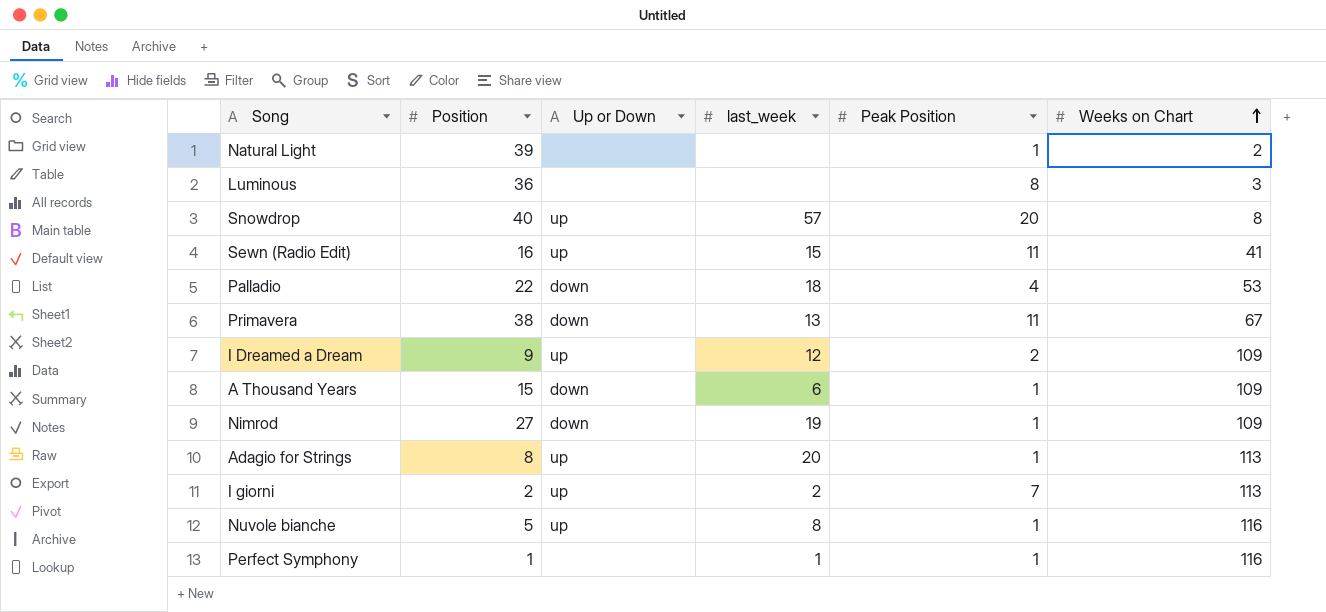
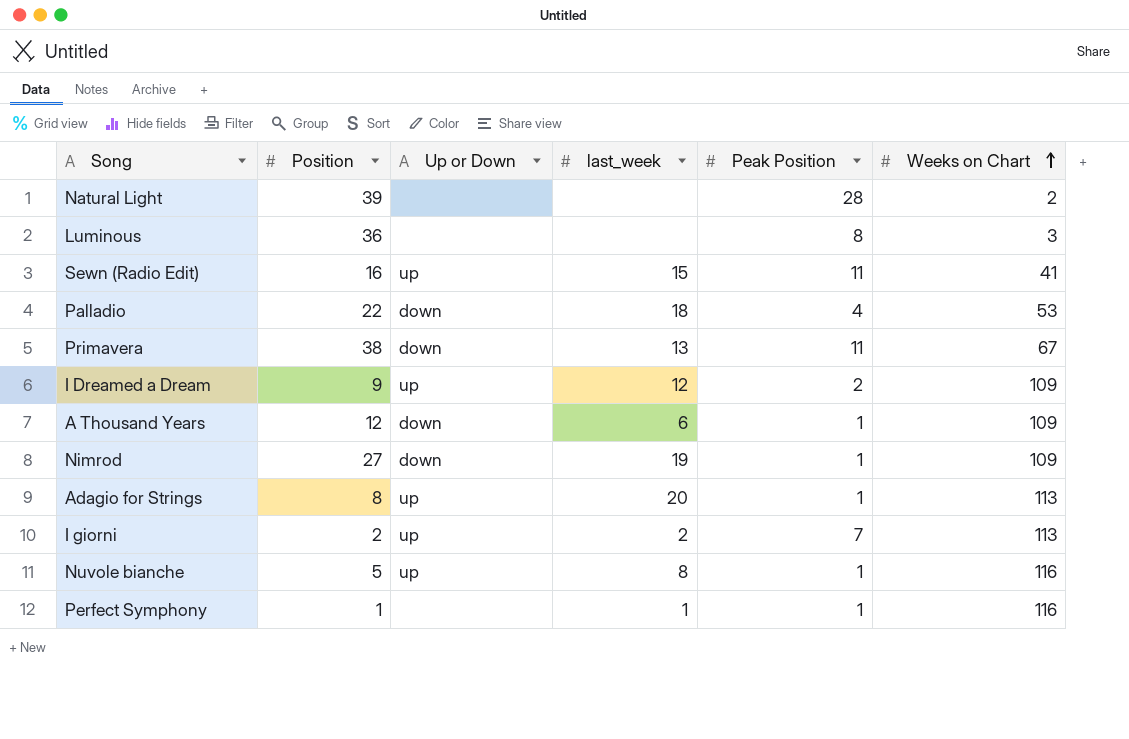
row Snowdrop: 40 | up | 57 | 20 | 8 -> none
Natural Light | Peak Position: 1 -> 28
A Thousand Years | Position: 15 -> 12

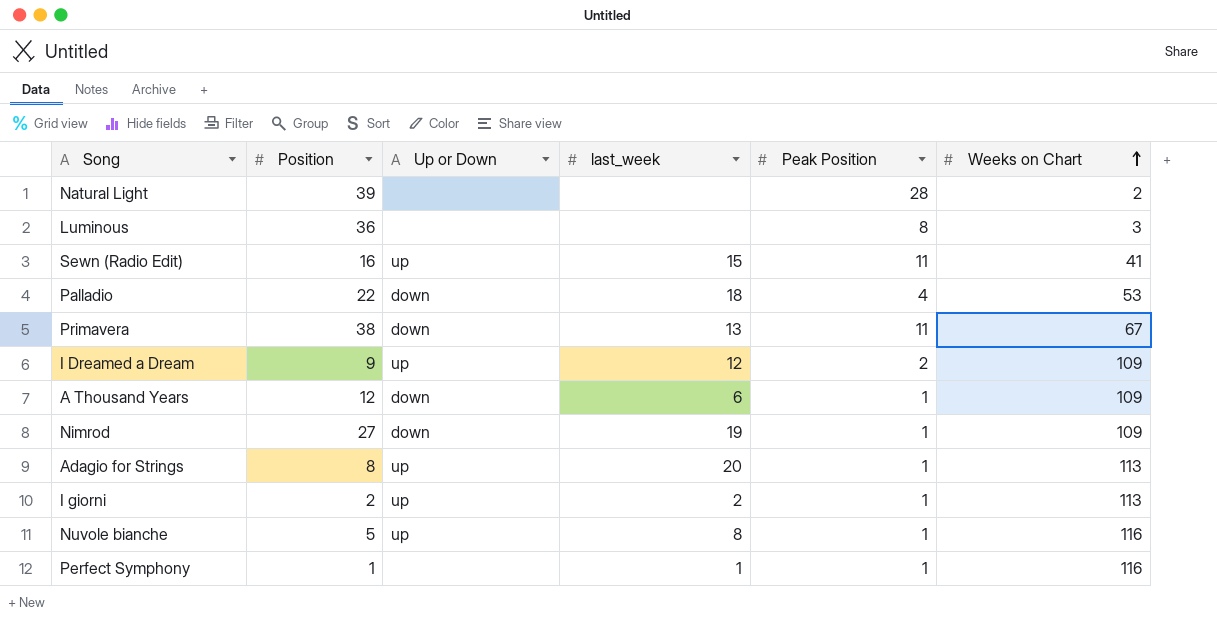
I giorni | Peak Position: 7 -> 1

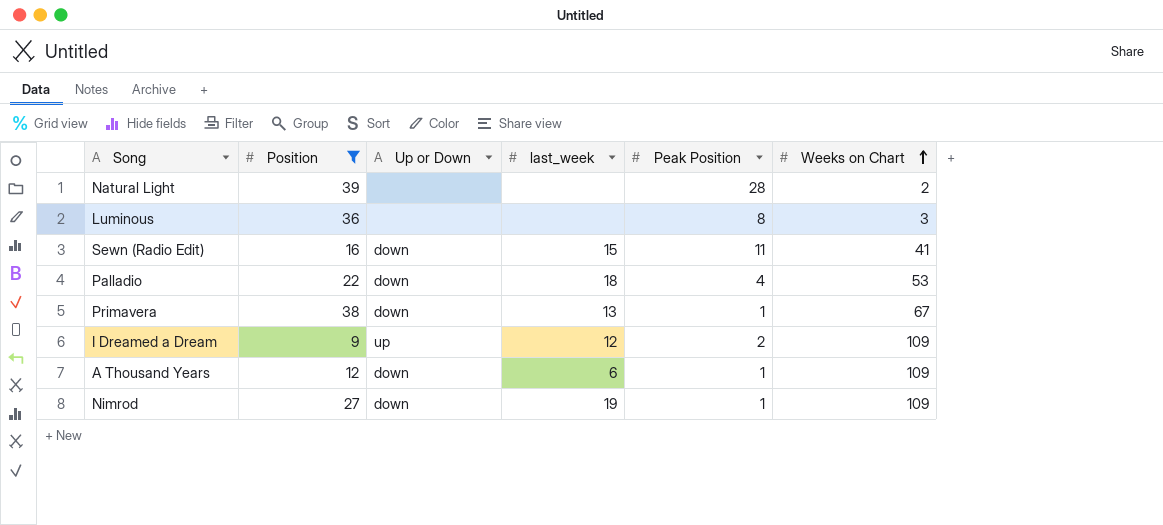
filter: none -> Position >= 9
Sewn (Radio Edit) | Up or Down: up -> down
Primavera | Peak Position: 11 -> 1

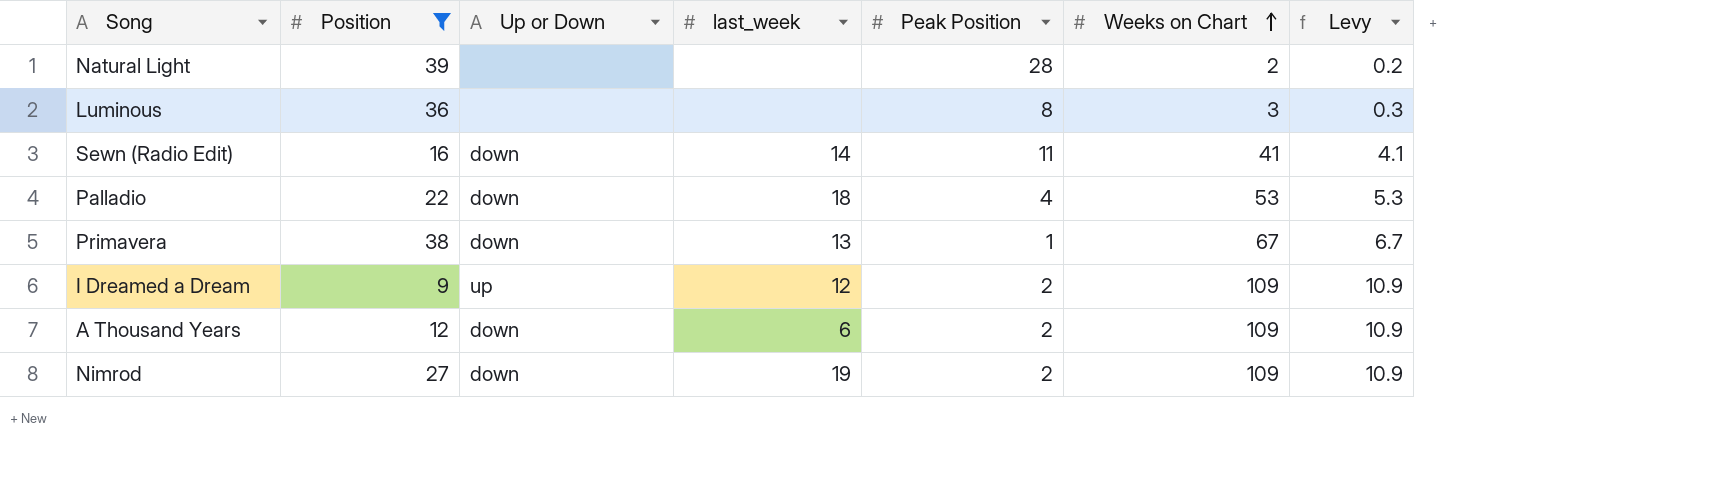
column Levy | formula: none -> [Weeks on Chart] * 0.1
Sewn (Radio Edit) | last_week: 15 -> 14
A Thousand Years | Peak Position: 1 -> 2
Nimrod | Peak Position: 1 -> 2

